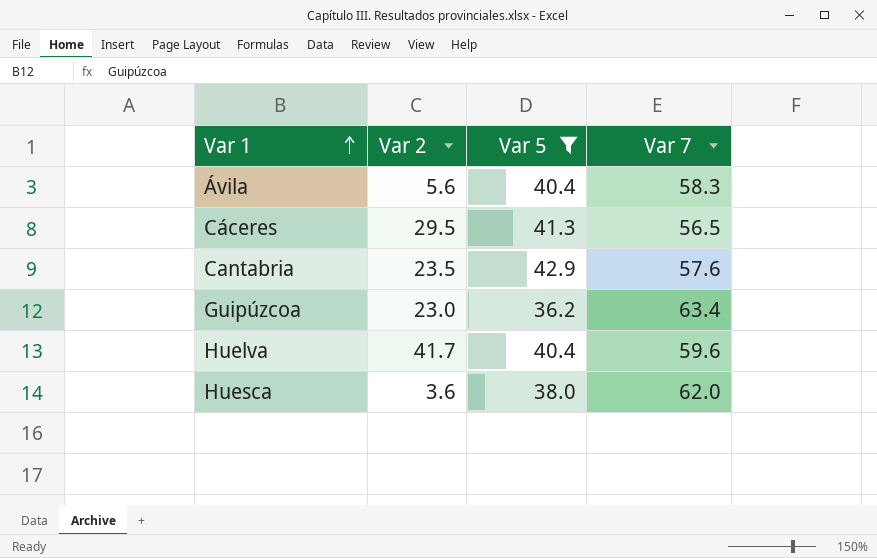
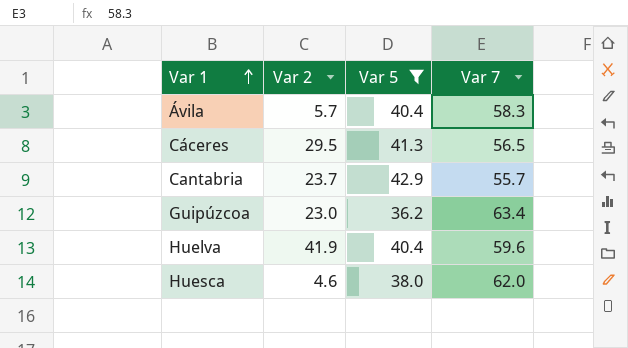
Ávila | Var 2: 5.6 -> 5.7
Cantabria | Var 2: 23.5 -> 23.7
Cantabria | Var 7: 57.6 -> 55.7
Huelva | Var 2: 41.7 -> 41.9
Huesca | Var 2: 3.6 -> 4.6

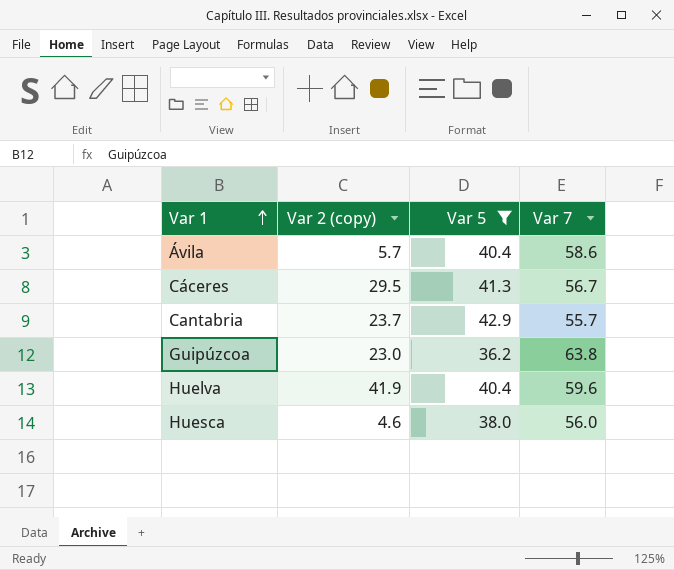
column name: Var 2 -> Var 2 (copy)
Ávila | Var 7: 58.3 -> 58.6
Cáceres | Var 7: 56.5 -> 56.7
Guipúzcoa | Var 7: 63.4 -> 63.8
Huesca | Var 7: 62.0 -> 56.0

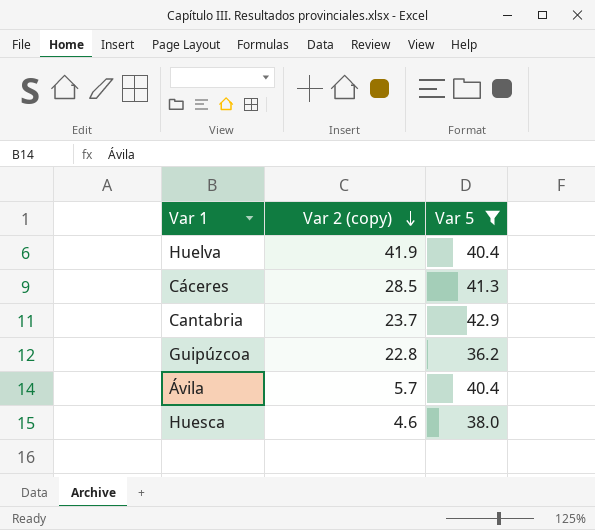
row order: Var 1 ascending -> Var 2 (copy) descending
column Var 7 | position: 4 -> none
Cáceres | Var 2 (copy): 29.5 -> 28.5
Guipúzcoa | Var 2 (copy): 23.0 -> 22.8

